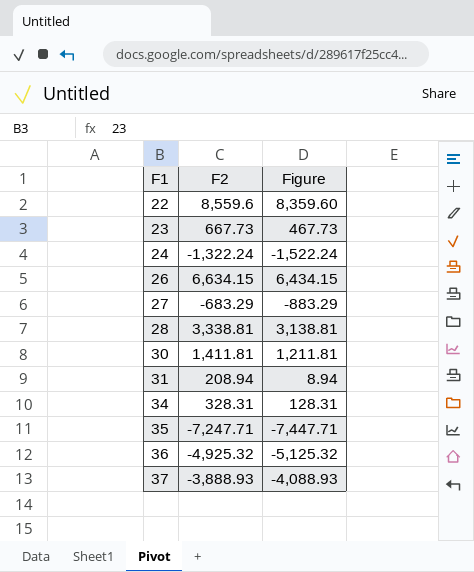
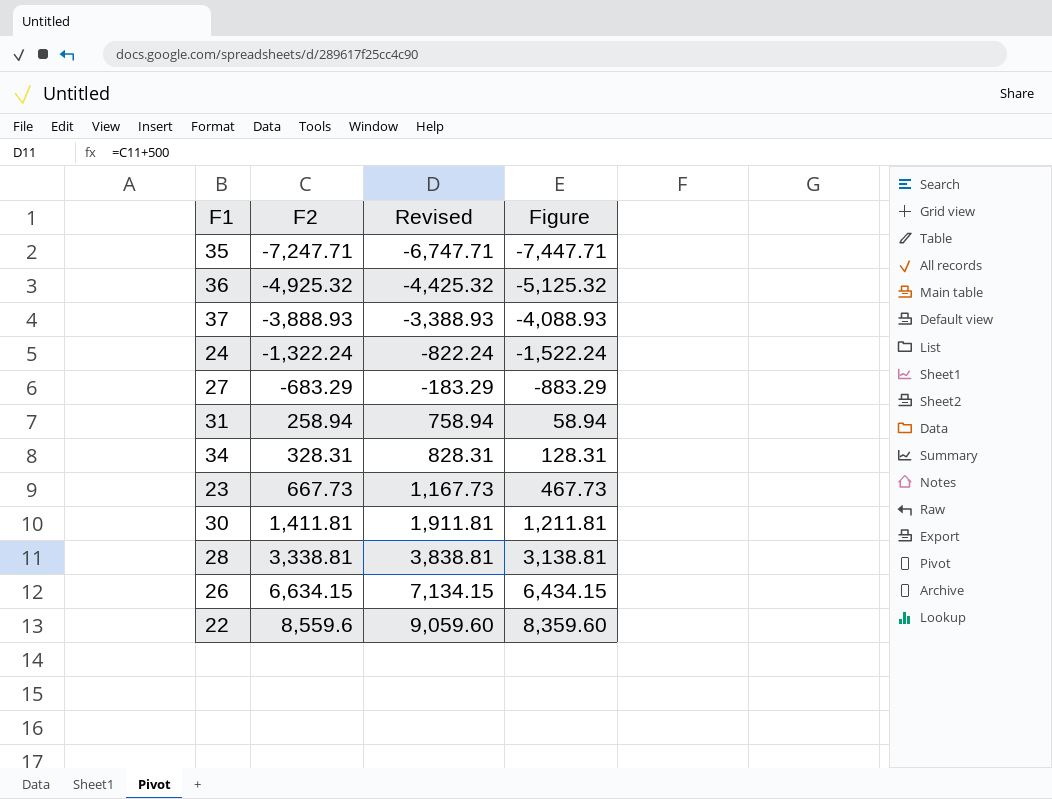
row order: F1 ascending -> F2 ascending
column Revised | formula: none -> [F2] + 500
31 | F2: 208.94 -> 258.94
31 | Figure: 8.94 -> 58.94

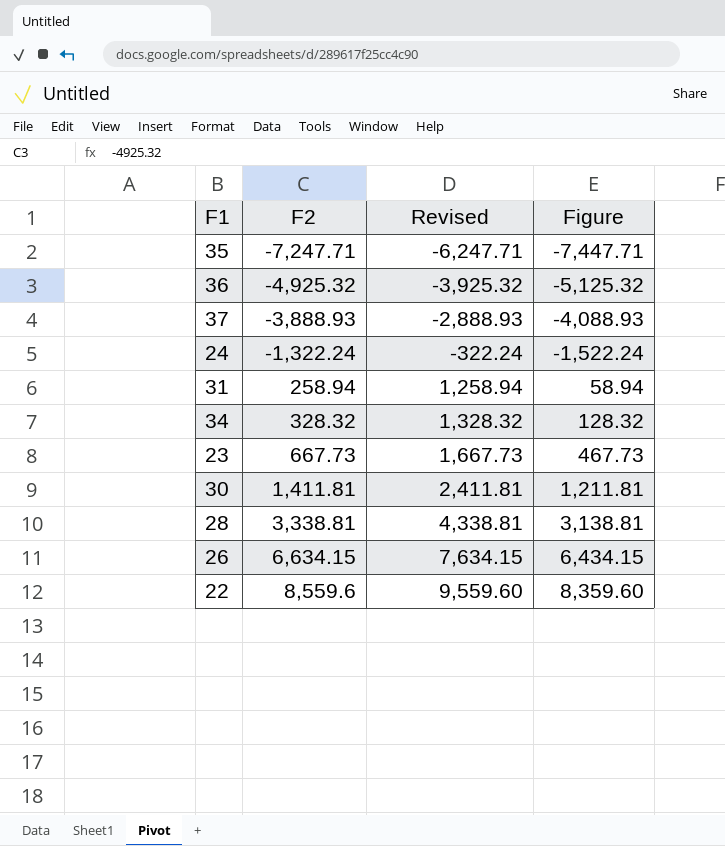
column Revised | formula: [F2] + 500 -> [F2] + 1000
row 27: -683.29 | -183.29 | -883.29 -> none
34 | F2: 328.31 -> 328.32
34 | Figure: 128.31 -> 128.32

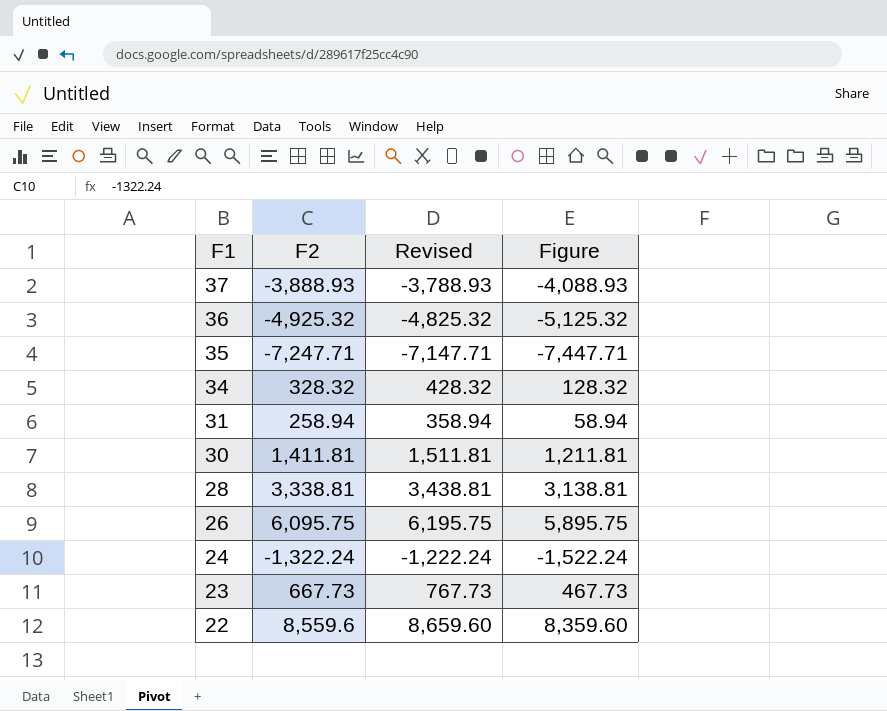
row order: F2 ascending -> F1 descending
column Revised | formula: [F2] + 1000 -> [F2] + 100
26 | F2: 6,634.15 -> 6,095.75
26 | Figure: 6,434.15 -> 5,895.75

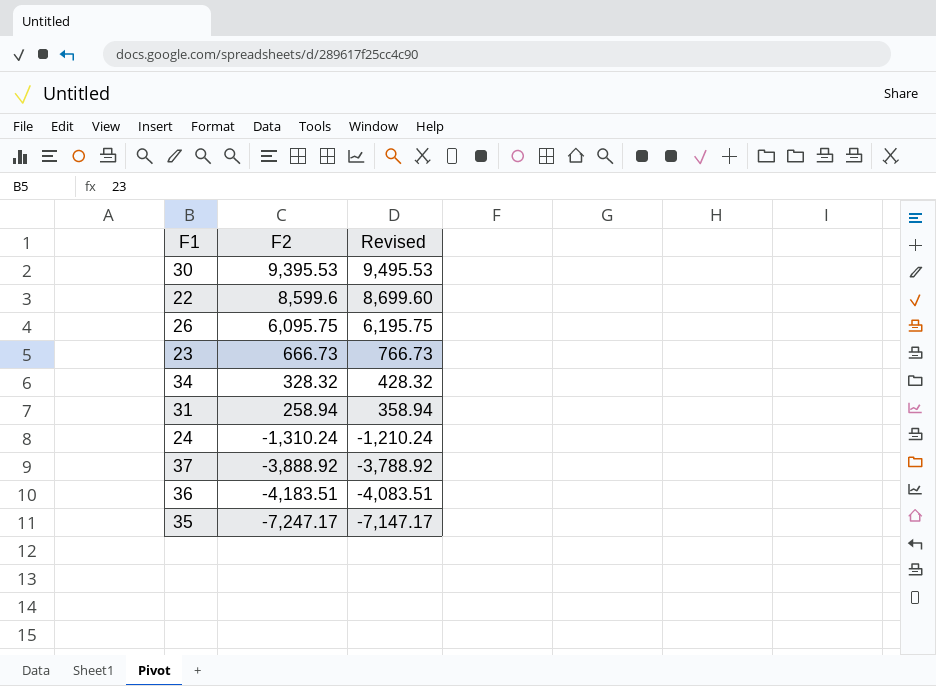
row order: F1 descending -> F2 descending
column Figure | formula: [F2] - 200 -> none
row 28: 3,338.81 | 3,438.81 | 3,138.81 -> none
30 | F2: 1,411.81 -> 9,395.53
30 | Revised: 1,511.81 -> 9,495.53
22 | F2: 8,559.6 -> 8,599.6
22 | Revised: 8,659.60 -> 8,699.60
23 | F2: 667.73 -> 666.73
23 | Revised: 767.73 -> 766.73
24 | F2: -1,322.24 -> -1,310.24
24 | Revised: -1,222.24 -> -1,210.24
37 | F2: -3,888.93 -> -3,888.92
37 | Revised: -3,788.93 -> -3,788.92
36 | F2: -4,925.32 -> -4,183.51
36 | Revised: -4,825.32 -> -4,083.51
35 | F2: -7,247.71 -> -7,247.17
35 | Revised: -7,147.71 -> -7,147.17

